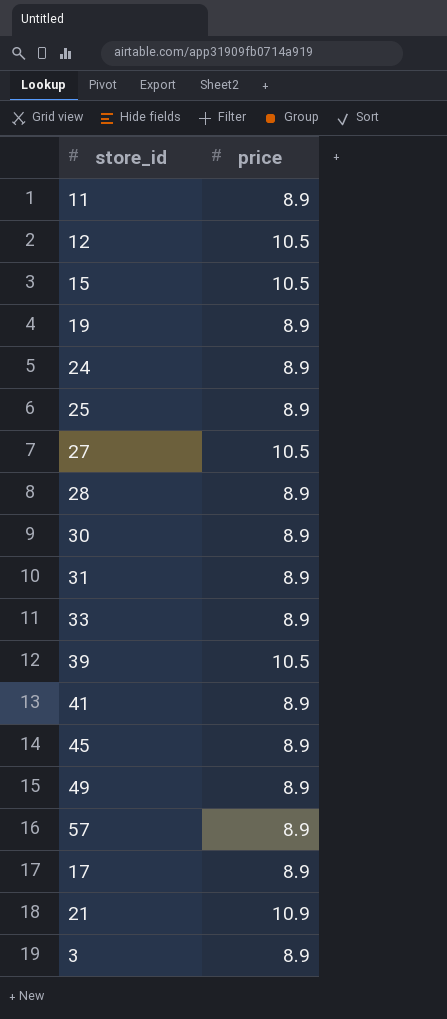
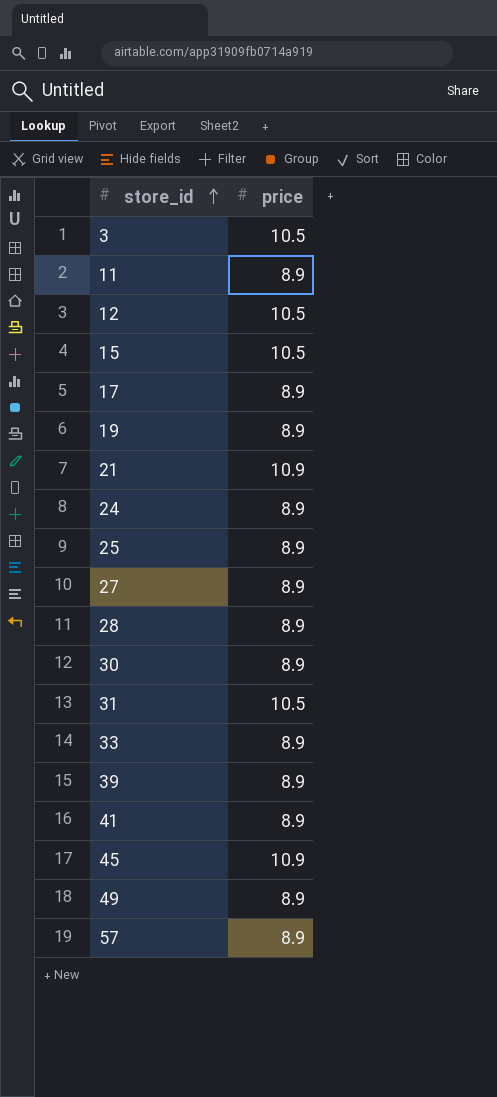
row order: none -> store_id ascending
3 | price: 8.9 -> 10.5
27 | price: 10.5 -> 8.9
31 | price: 8.9 -> 10.5
39 | price: 10.5 -> 8.9
45 | price: 8.9 -> 10.9

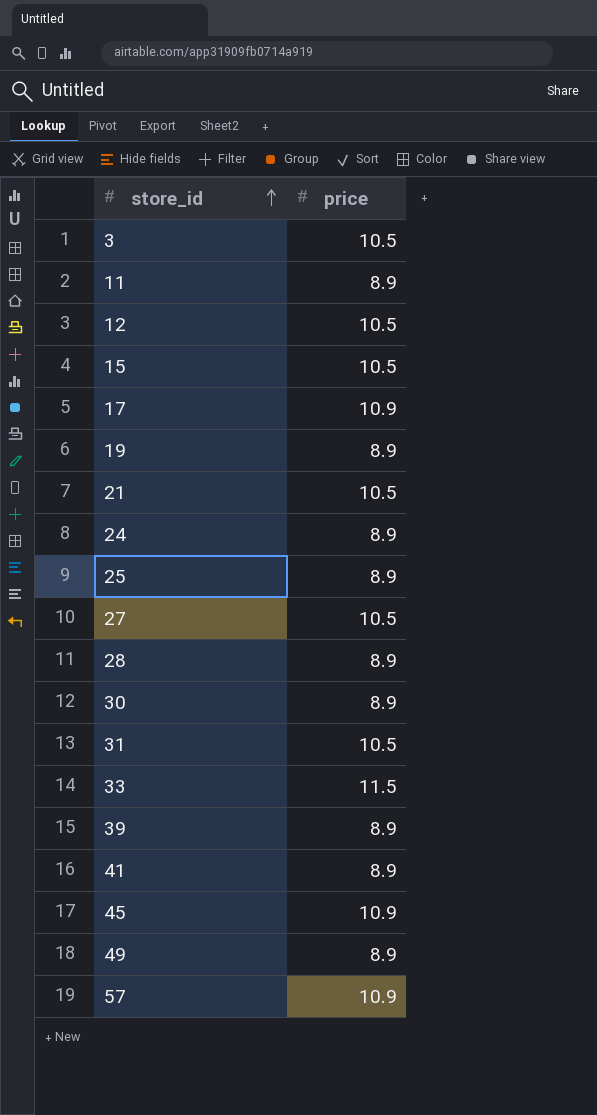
17 | price: 8.9 -> 10.9
21 | price: 10.9 -> 10.5
27 | price: 8.9 -> 10.5
33 | price: 8.9 -> 11.5
57 | price: 8.9 -> 10.9

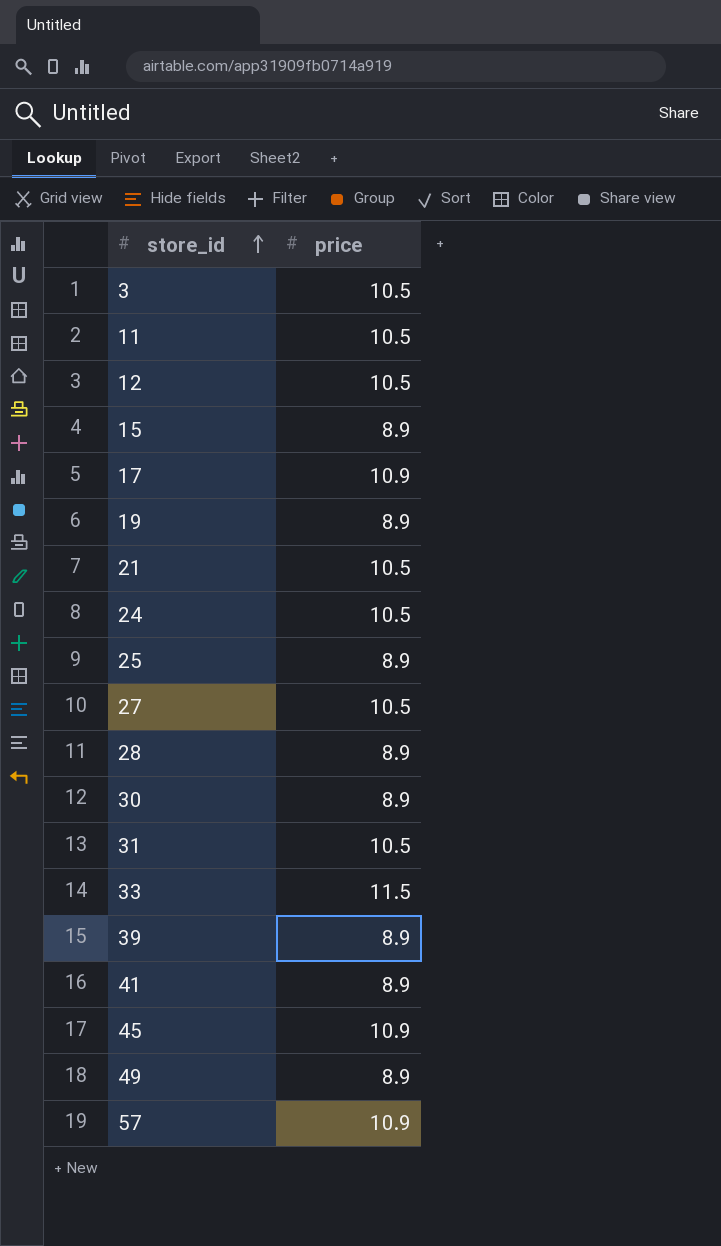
11 | price: 8.9 -> 10.5
15 | price: 10.5 -> 8.9
24 | price: 8.9 -> 10.5

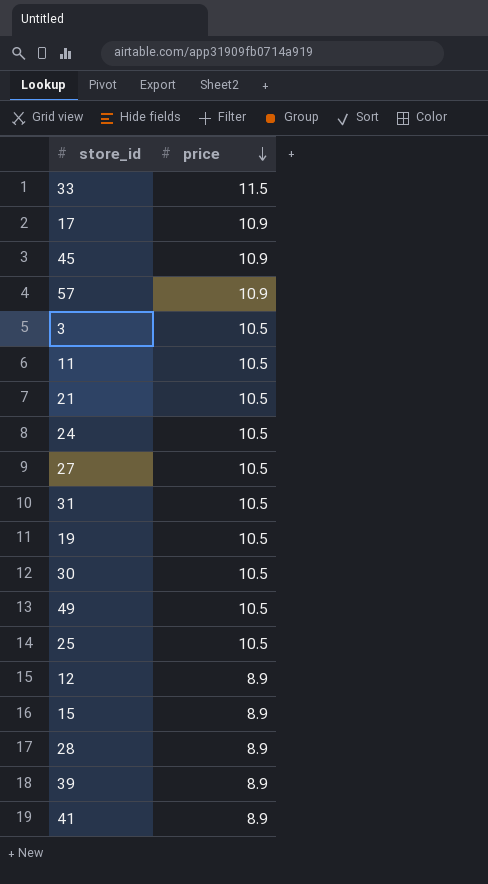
row order: store_id ascending -> price descending
19 | price: 8.9 -> 10.5
30 | price: 8.9 -> 10.5
49 | price: 8.9 -> 10.5
25 | price: 8.9 -> 10.5
12 | price: 10.5 -> 8.9

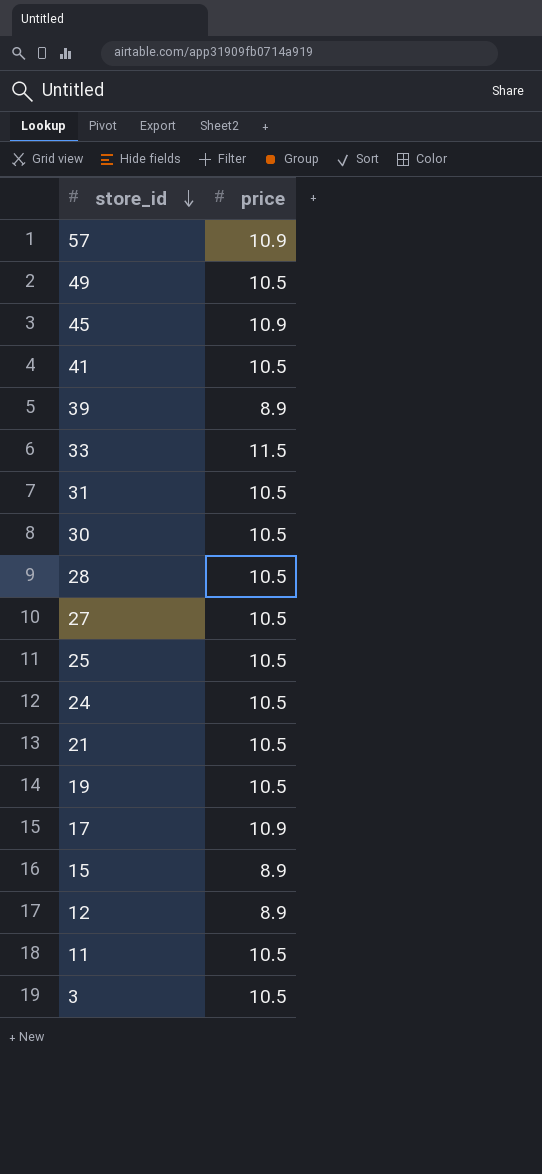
row order: price descending -> store_id descending
41 | price: 8.9 -> 10.5
28 | price: 8.9 -> 10.5

